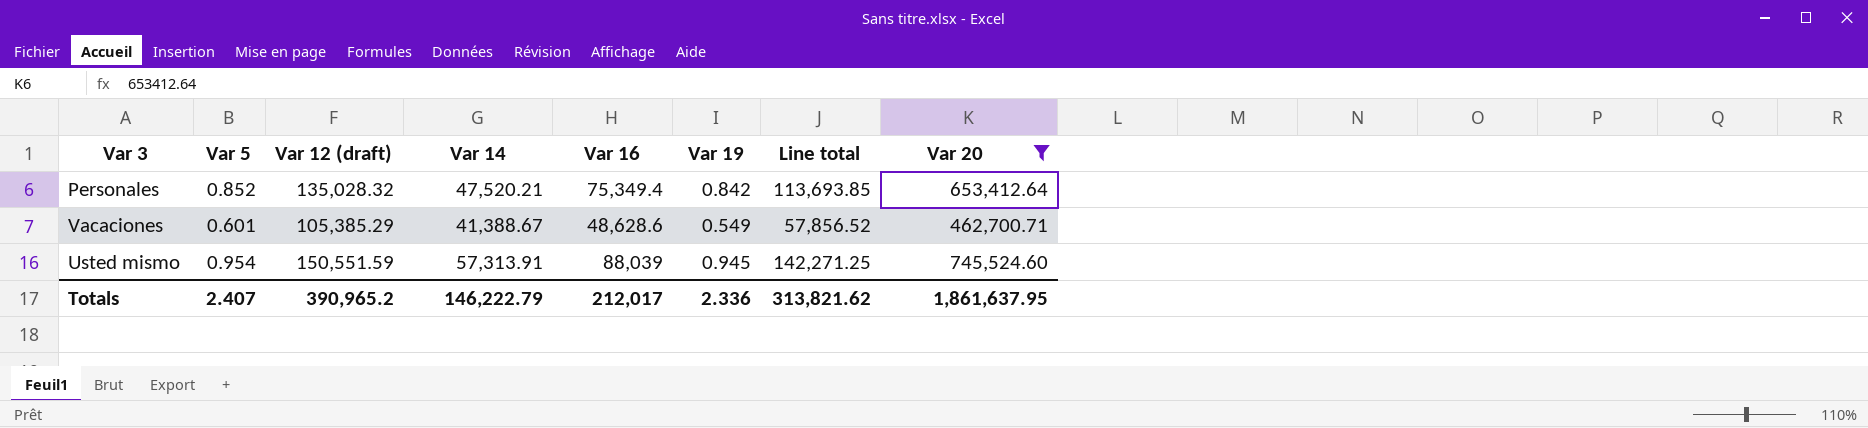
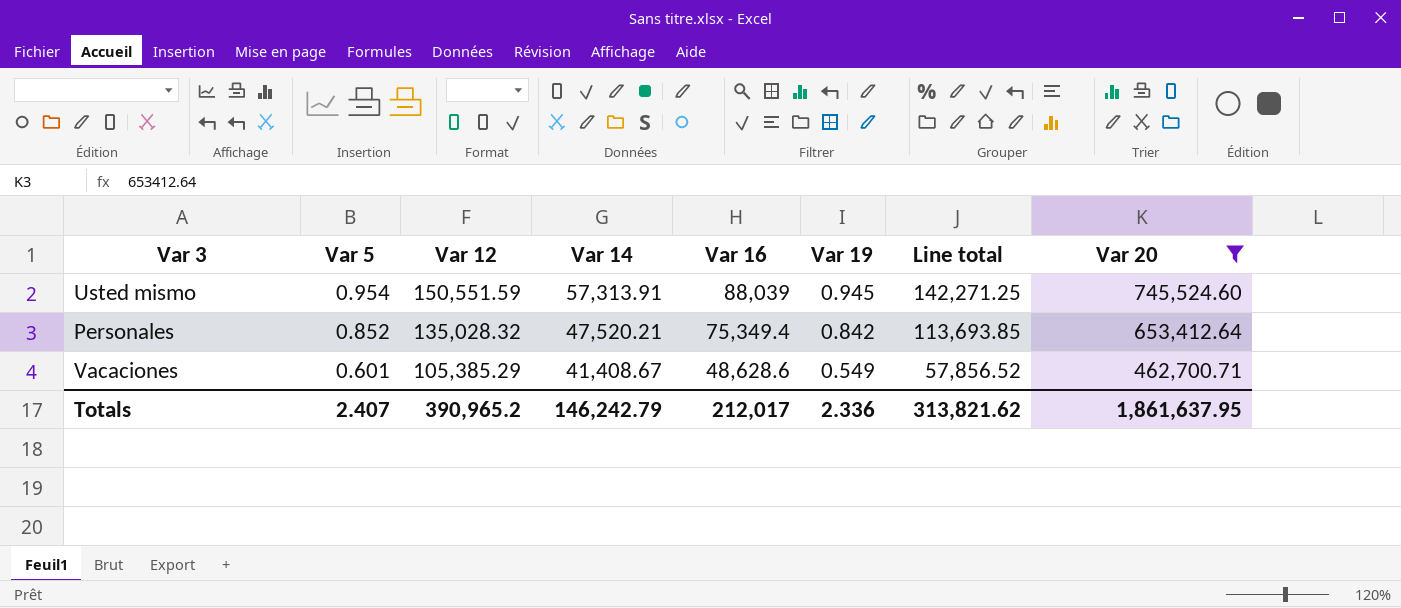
row order: none -> Var 5 descending
column name: Var 12 (draft) -> Var 12
Vacaciones | Var 14: 41,388.67 -> 41,408.67
Totals | Var 14: 146,222.79 -> 146,242.79

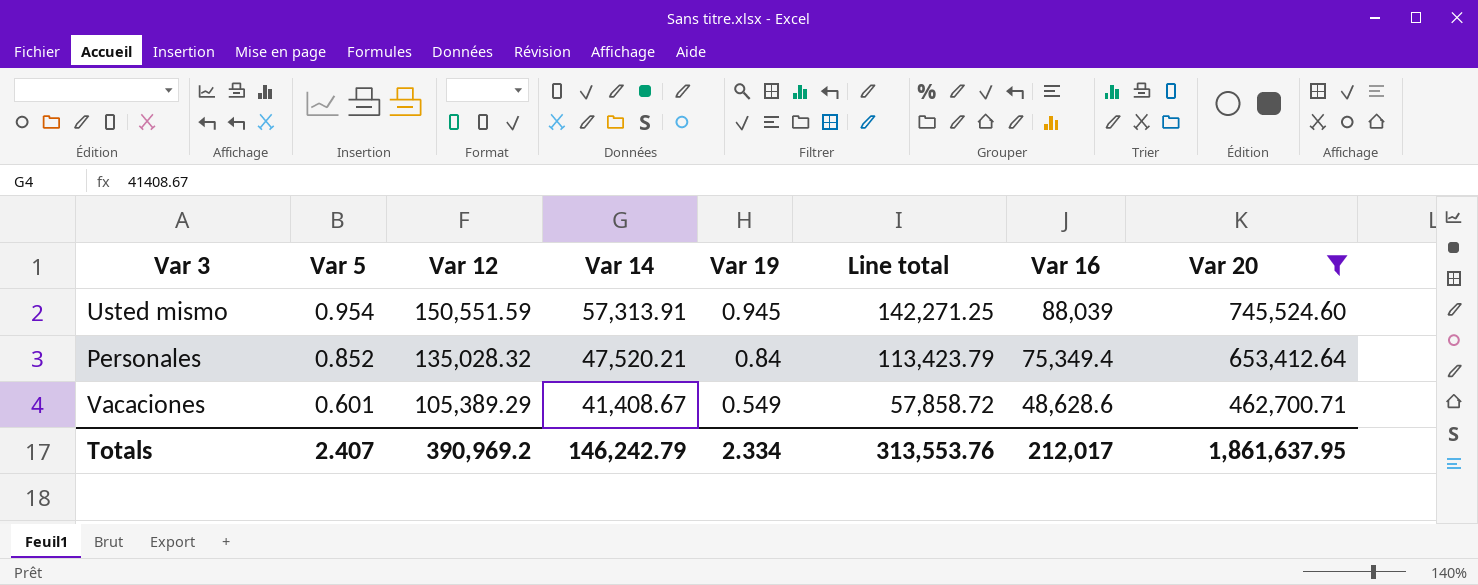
column Var 16 | position: 5 -> 7
Personales | Var 19: 0.842 -> 0.84
Personales | Line total: 113,693.85 -> 113,423.79
Vacaciones | Var 12: 105,385.29 -> 105,389.29
Vacaciones | Line total: 57,856.52 -> 57,858.72
Totals | Var 12: 390,965.2 -> 390,969.2
Totals | Var 19: 2.336 -> 2.334
Totals | Line total: 313,821.62 -> 313,553.76

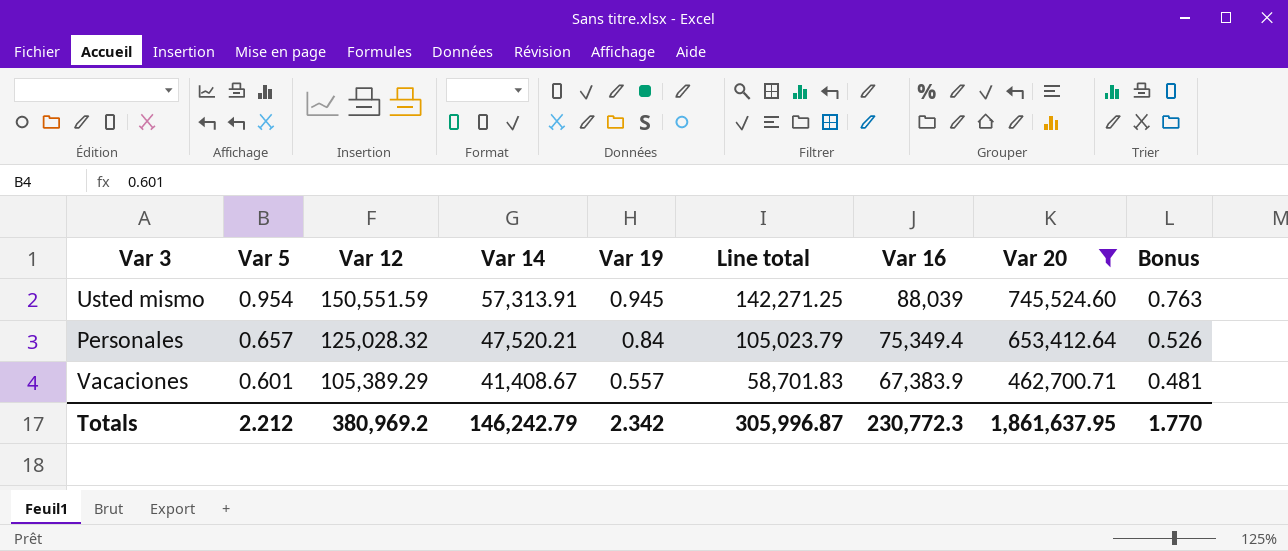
column Bonus | formula: none -> [Var 5] * 0.8
Personales | Var 5: 0.852 -> 0.657
Personales | Var 12: 135,028.32 -> 125,028.32
Personales | Line total: 113,423.79 -> 105,023.79
Vacaciones | Var 19: 0.549 -> 0.557
Vacaciones | Line total: 57,858.72 -> 58,701.83
Vacaciones | Var 16: 48,628.6 -> 67,383.9
Totals | Var 5: 2.407 -> 2.212
Totals | Var 12: 390,969.2 -> 380,969.2
Totals | Var 19: 2.334 -> 2.342
Totals | Line total: 313,553.76 -> 305,996.87
Totals | Var 16: 212,017 -> 230,772.3

